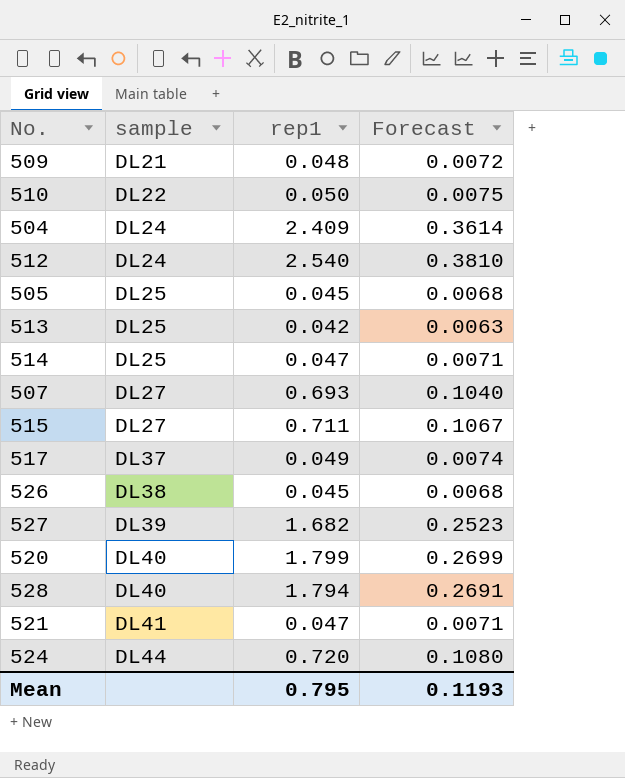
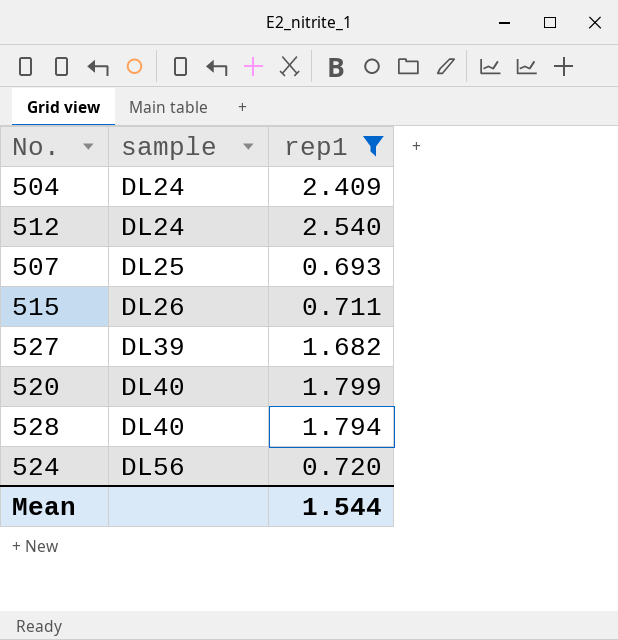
filter: none -> rep1 >= 0.693
column Forecast | formula: [rep1] * 0.15 -> none
507 | sample: DL27 -> DL25
515 | sample: DL27 -> DL26
524 | sample: DL44 -> DL56
Mean | rep1: 0.795 -> 1.544

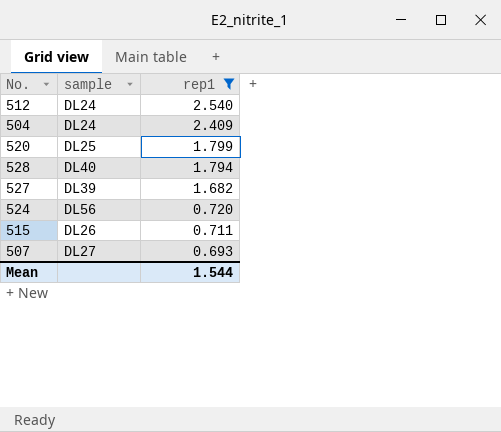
row order: sample ascending -> rep1 descending
520 | sample: DL40 -> DL25
507 | sample: DL25 -> DL27

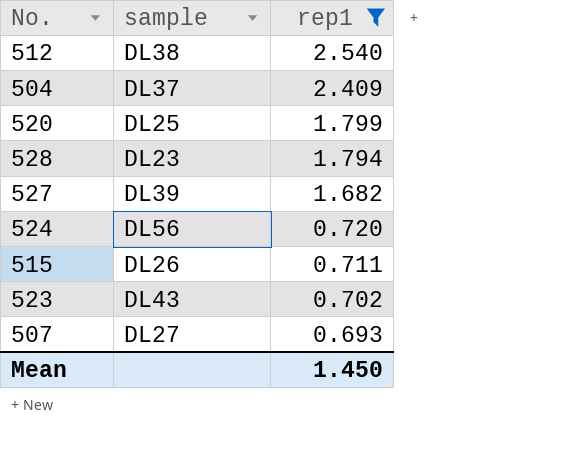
512 | sample: DL24 -> DL38
504 | sample: DL24 -> DL37
528 | sample: DL40 -> DL23
row 523: none -> DL43 | 0.702
Mean | rep1: 1.544 -> 1.450

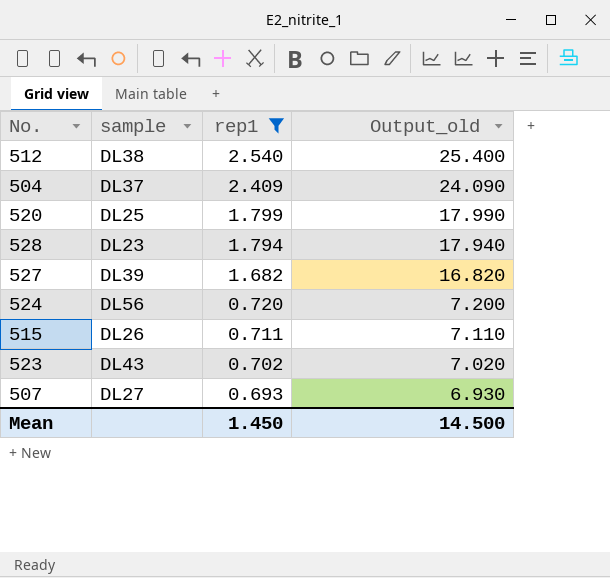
column Output_old | formula: none -> [rep1] * 10

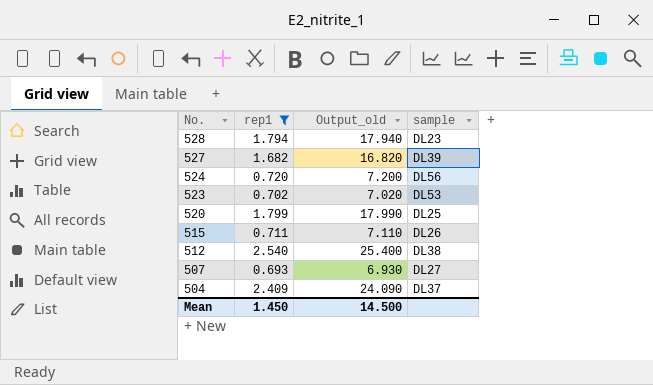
row order: rep1 descending -> No. descending
column sample | position: 2 -> 4
523 | sample: DL43 -> DL53

